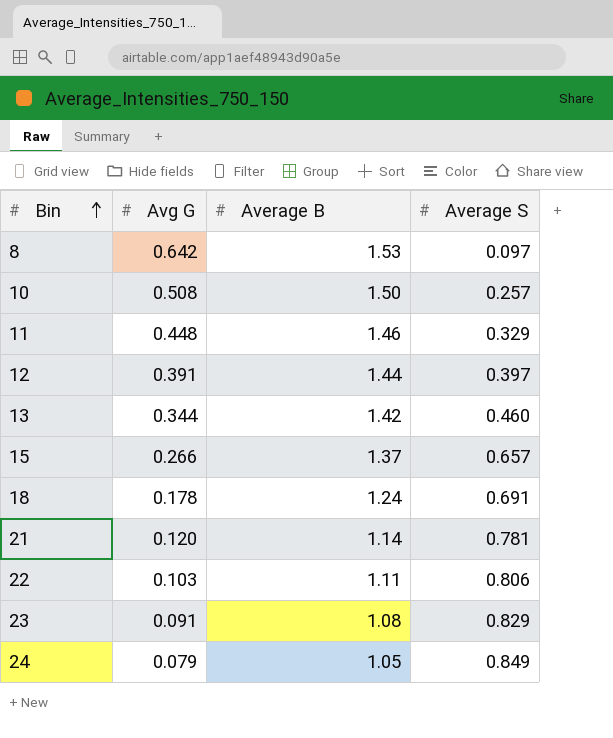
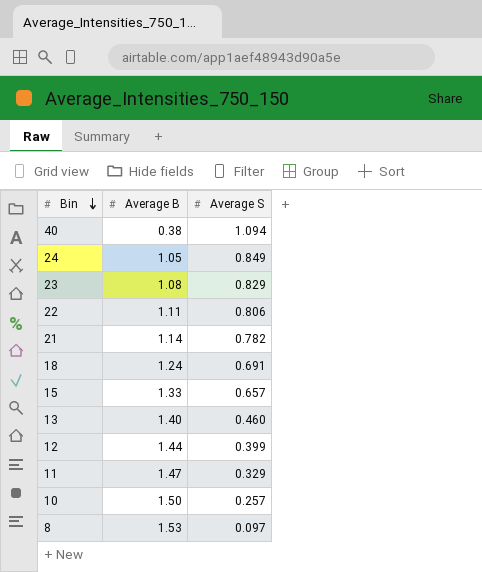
row order: Bin ascending -> Bin descending
column Avg G | position: 2 -> none
row 40: none -> 0.38 | 1.094
21 | Average S: 0.781 -> 0.782
15 | Average B: 1.37 -> 1.33
13 | Average B: 1.42 -> 1.40
12 | Average S: 0.397 -> 0.399
11 | Average B: 1.46 -> 1.47

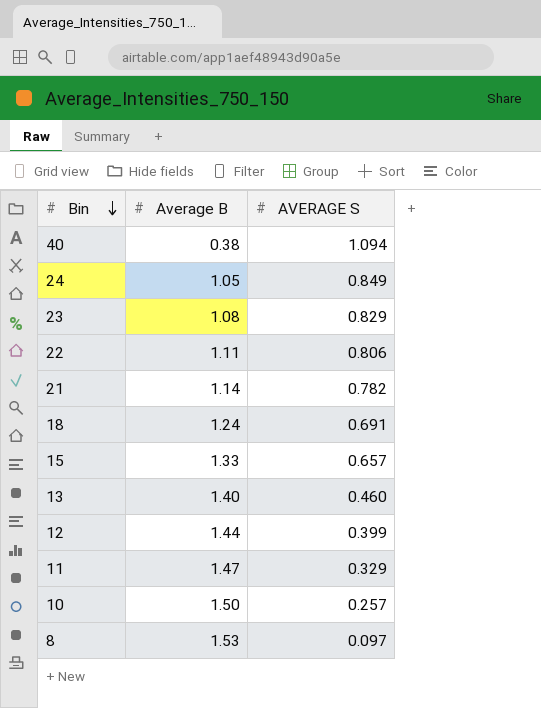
column name: Average S -> AVERAGE S

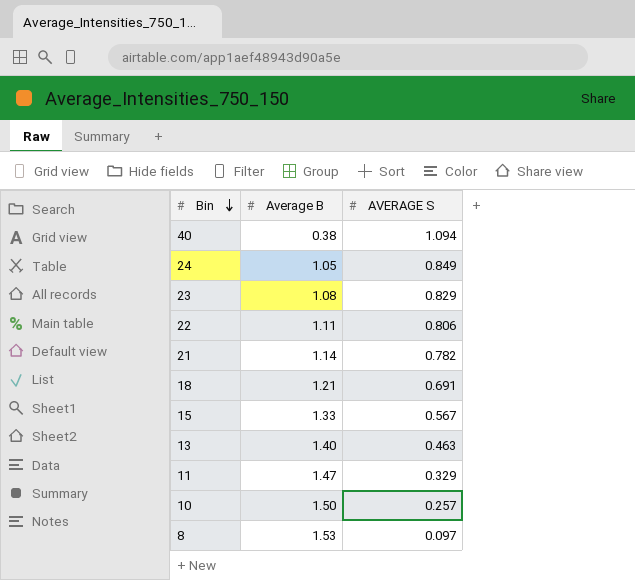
row 12: 1.44 | 0.399 -> none
18 | Average B: 1.24 -> 1.21
15 | AVERAGE S: 0.657 -> 0.567
13 | AVERAGE S: 0.460 -> 0.463

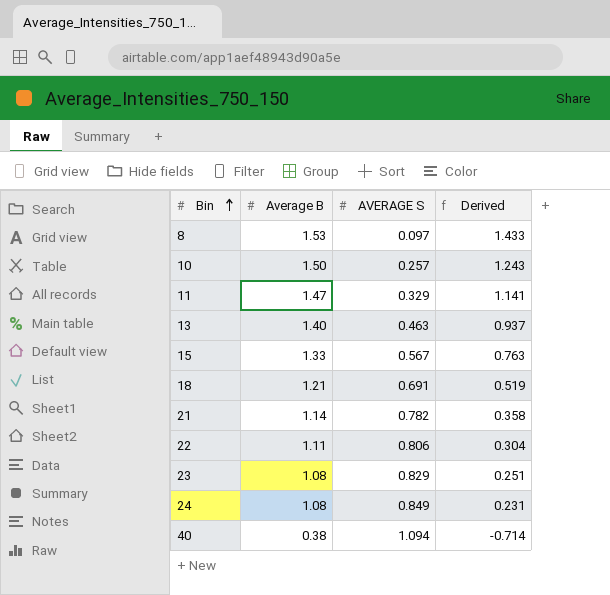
row order: Bin descending -> Bin ascending
column Derived | formula: none -> [Average B] - [AVERAGE S]
24 | Average B: 1.05 -> 1.08

